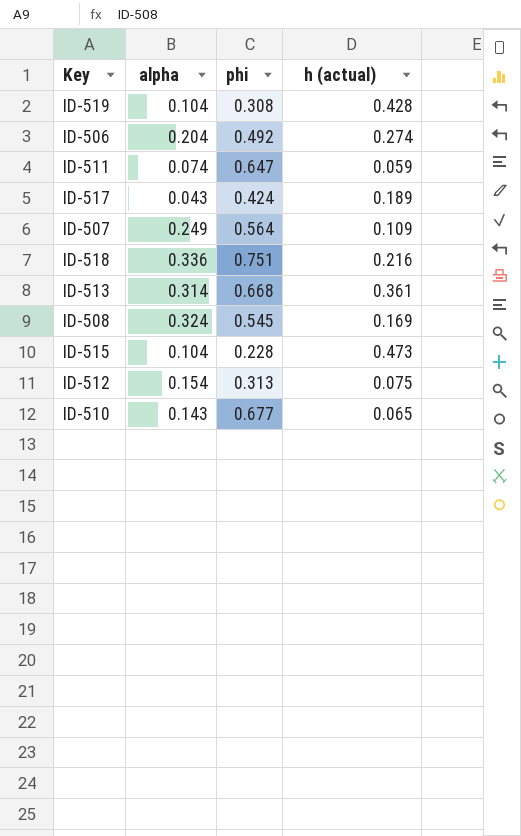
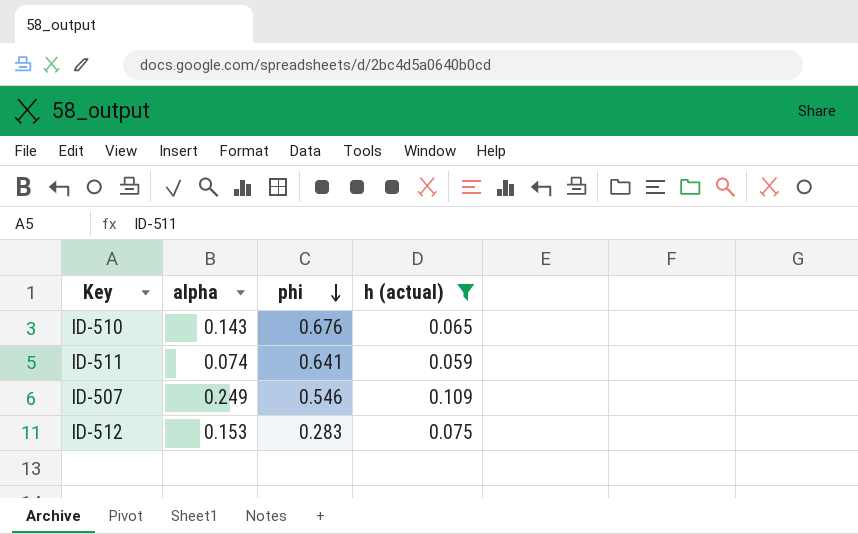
filter: none -> h (actual) <= 0.109
row order: none -> phi descending
ID-510 | phi: 0.677 -> 0.676
ID-511 | phi: 0.647 -> 0.641
ID-507 | phi: 0.564 -> 0.546
ID-512 | alpha: 0.154 -> 0.153
ID-512 | phi: 0.313 -> 0.283

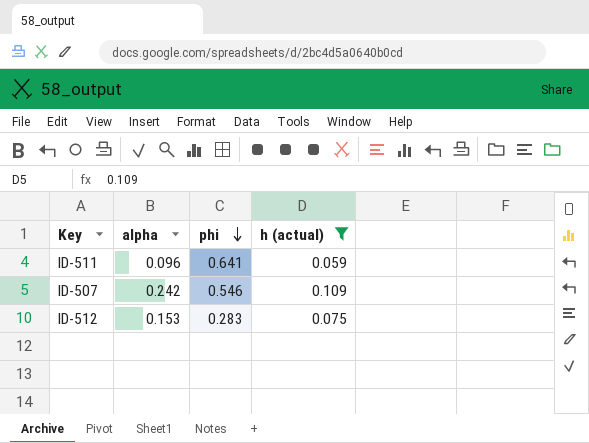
row ID-510: 0.143 | 0.676 | 0.065 -> none
ID-511 | alpha: 0.074 -> 0.096
ID-507 | alpha: 0.249 -> 0.242

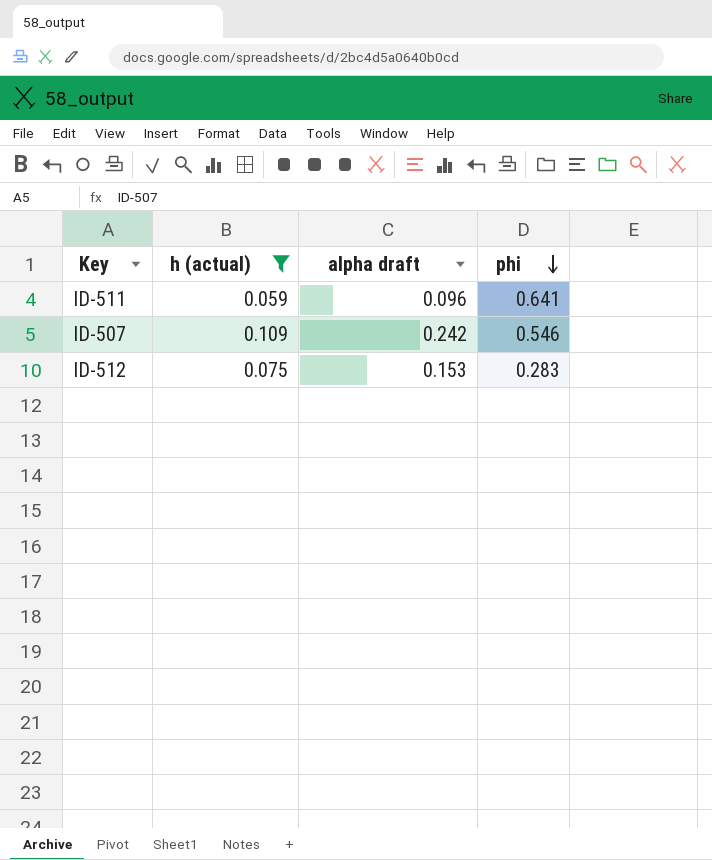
column h (actual) | position: 4 -> 2
column name: alpha -> alpha draft

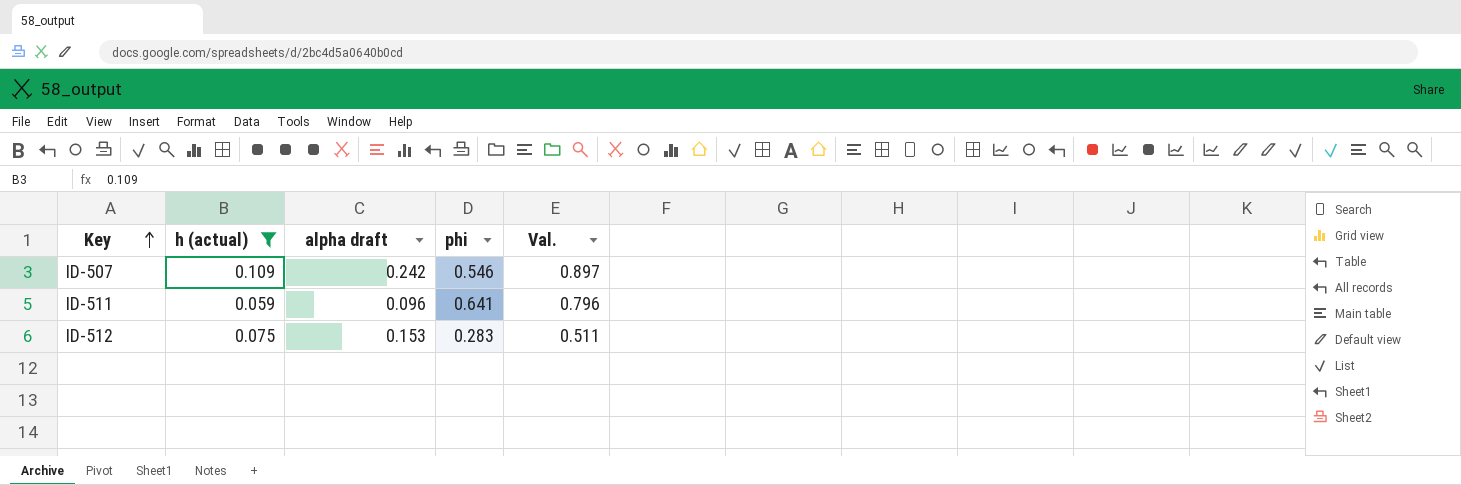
row order: phi descending -> Key ascending
column Val. | formula: none -> [h (actual)] + [alpha draft] + [phi]

